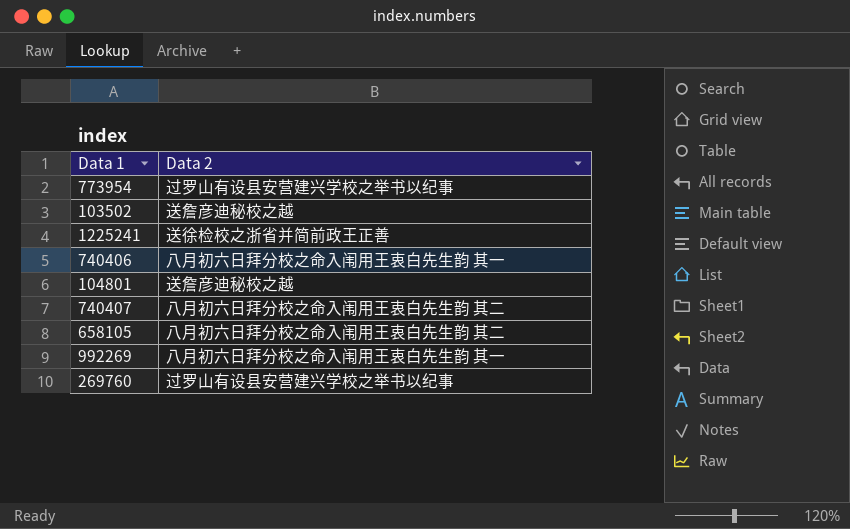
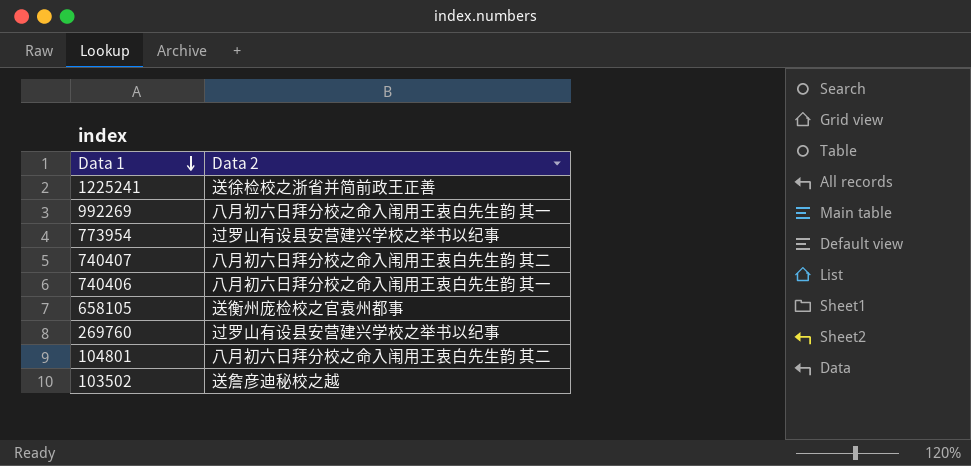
row order: none -> Data 1 descending
658105 | Data 2: 八月初六日拜分校之命入闱用王衷白先生韵 其二 -> 送衡州庞检校之官袁州都事
104801 | Data 2: 送詹彦迪秘校之越 -> 八月初六日拜分校之命入闱用王衷白先生韵 其二

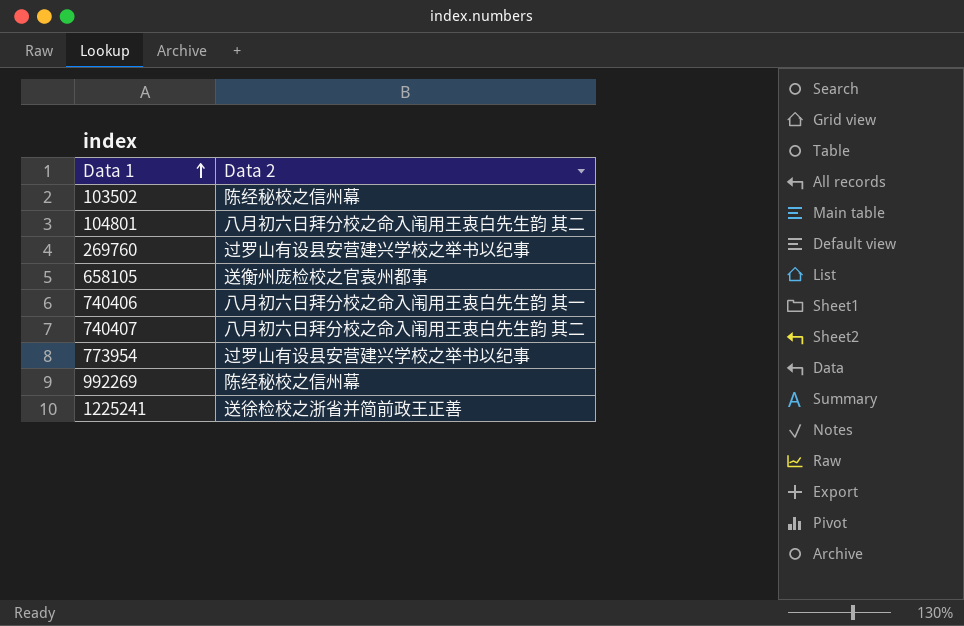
row order: Data 1 descending -> Data 1 ascending
103502 | Data 2: 送詹彦迪秘校之越 -> 陈经秘校之信州幕
992269 | Data 2: 八月初六日拜分校之命入闱用王衷白先生韵 其一 -> 陈经秘校之信州幕

